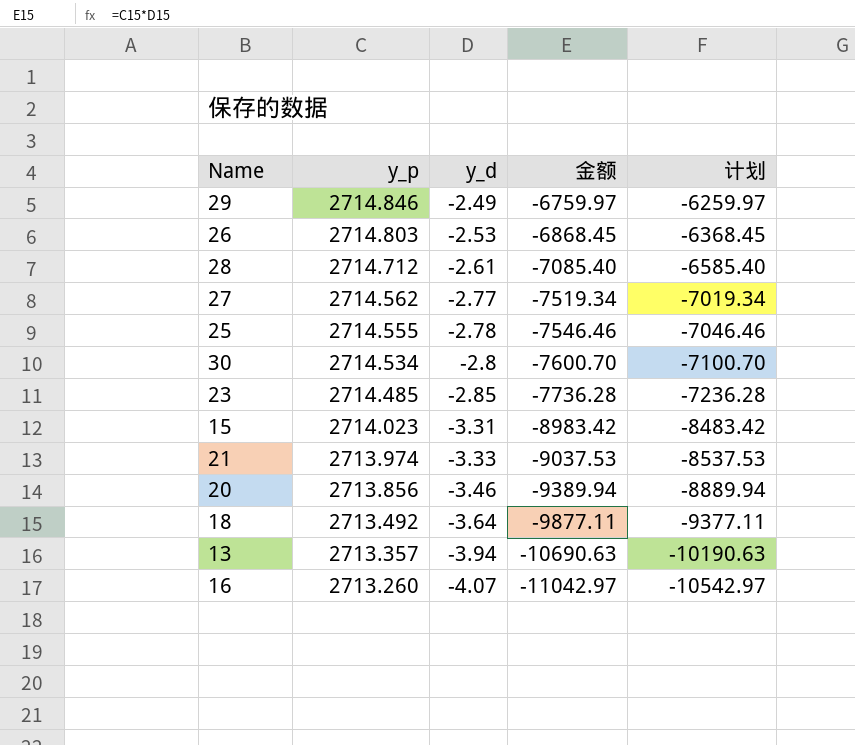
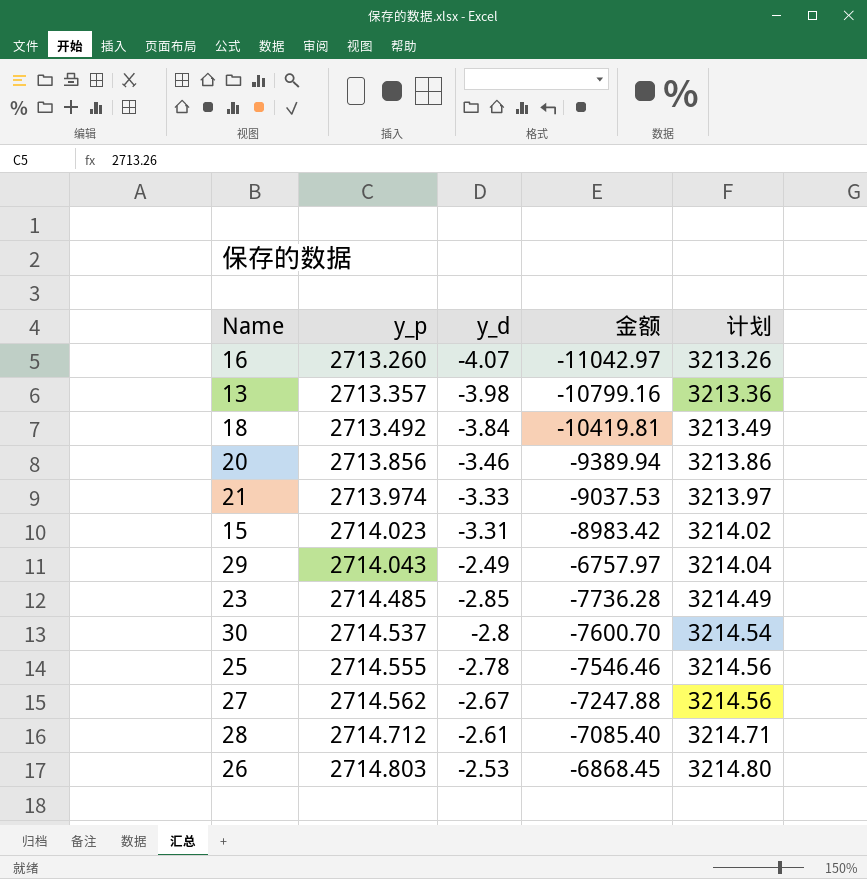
row order: y_p descending -> y_p ascending
column 计划 | formula: [金额] + 500 -> [y_p] + 500
13 | y_d: -3.94 -> -3.98
13 | 金额: -10690.63 -> -10799.16
18 | y_d: -3.64 -> -3.84
18 | 金额: -9877.11 -> -10419.81
29 | y_p: 2714.846 -> 2714.043
29 | 金额: -6759.97 -> -6757.97
30 | y_p: 2714.534 -> 2714.537
27 | y_d: -2.77 -> -2.67
27 | 金额: -7519.34 -> -7247.88

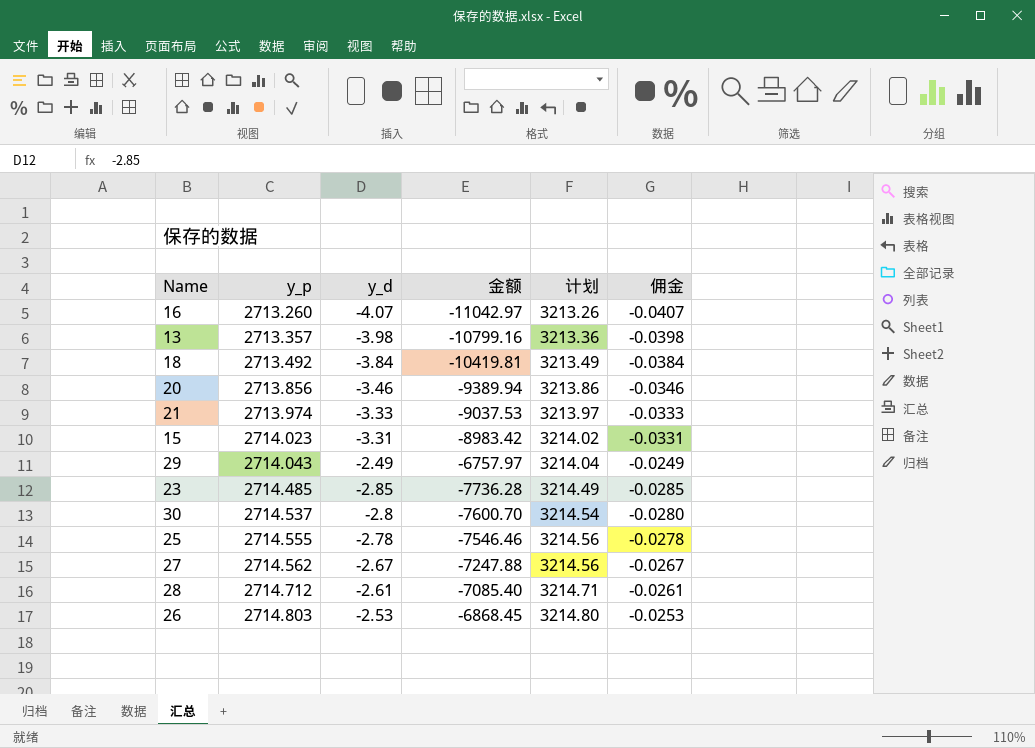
column 佣金 | formula: none -> [y_d] * 0.01

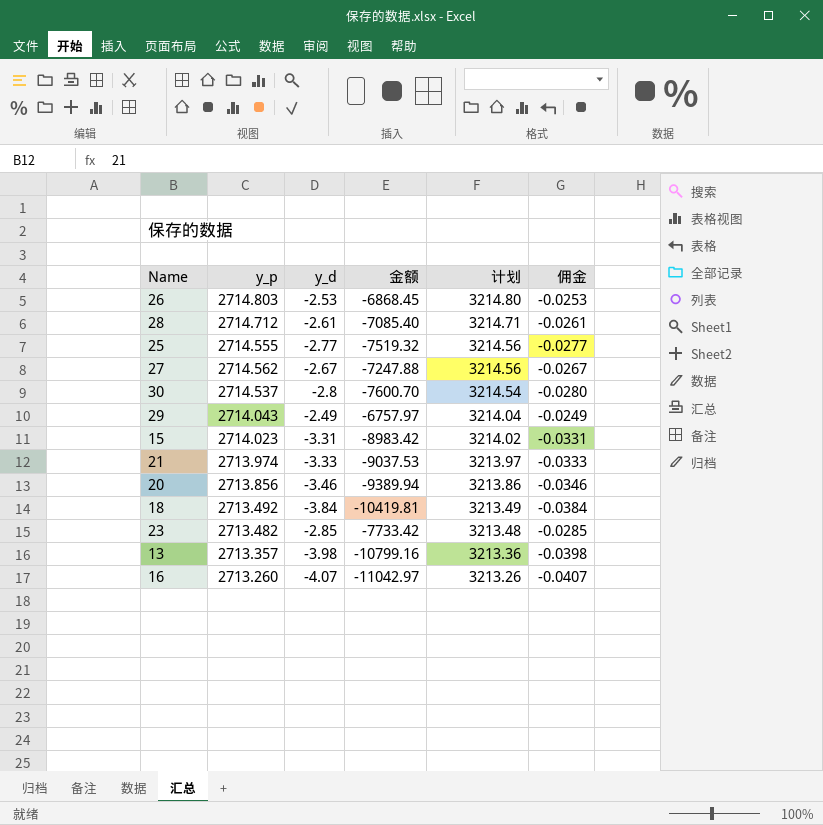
row order: y_p ascending -> 计划 descending
25 | y_d: -2.78 -> -2.77
25 | 金额: -7546.46 -> -7519.32
25 | 佣金: -0.0278 -> -0.0277
23 | y_p: 2714.485 -> 2713.482
23 | 金额: -7736.28 -> -7733.42
23 | 计划: 3214.49 -> 3213.48

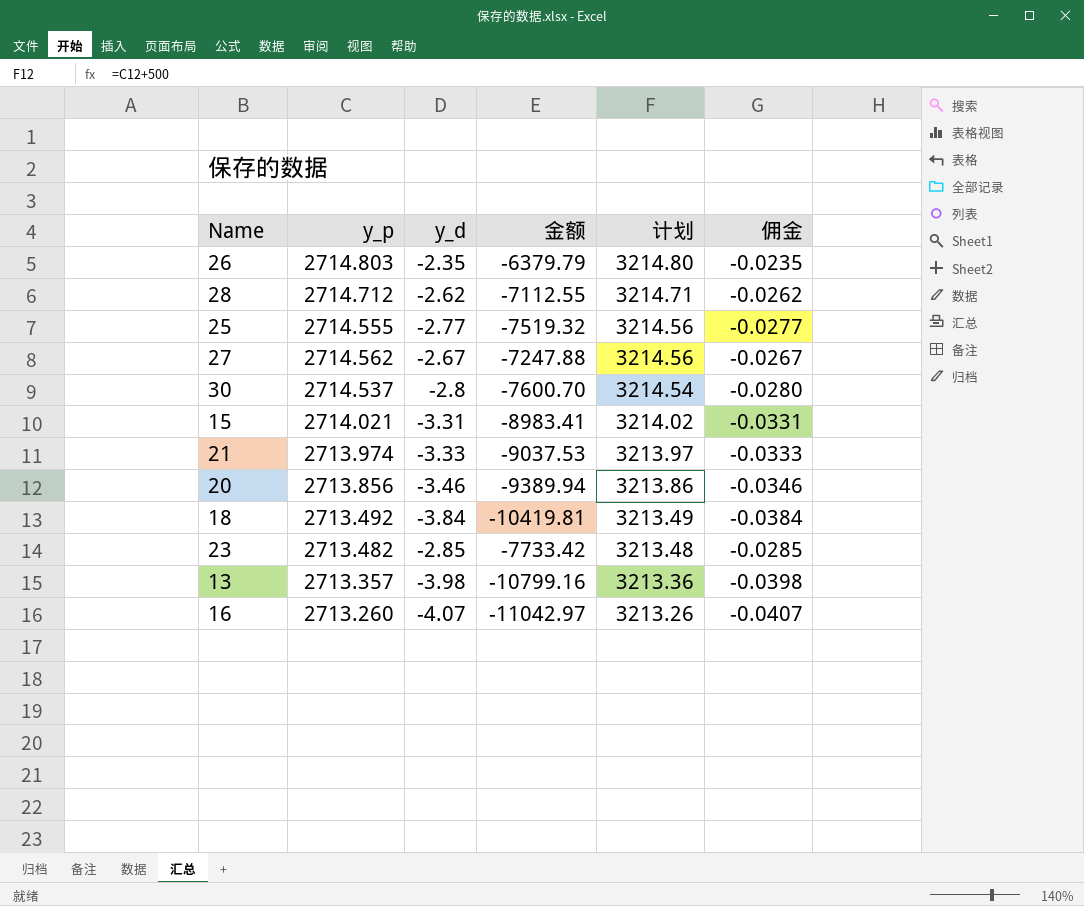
row 29: 2714.043 | -2.49 | -6757.97 | 3214.04 | -0.0249 -> none
26 | y_d: -2.53 -> -2.35
26 | 金额: -6868.45 -> -6379.79
26 | 佣金: -0.0253 -> -0.0235
28 | y_d: -2.61 -> -2.62
28 | 金额: -7085.40 -> -7112.55
28 | 佣金: -0.0261 -> -0.0262
15 | y_p: 2714.023 -> 2714.021
15 | 金额: -8983.42 -> -8983.41

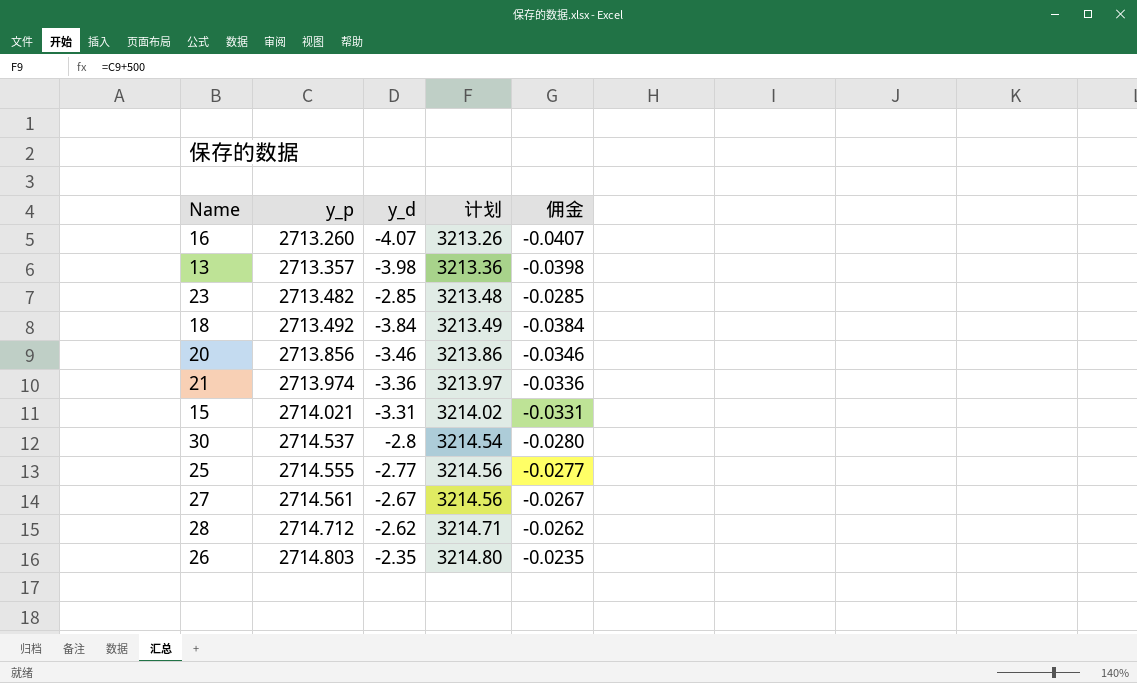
row order: 计划 descending -> y_p ascending
column 金额 | formula: [y_p] * [y_d] -> none
21 | y_d: -3.33 -> -3.36
21 | 佣金: -0.0333 -> -0.0336
27 | y_p: 2714.562 -> 2714.561

